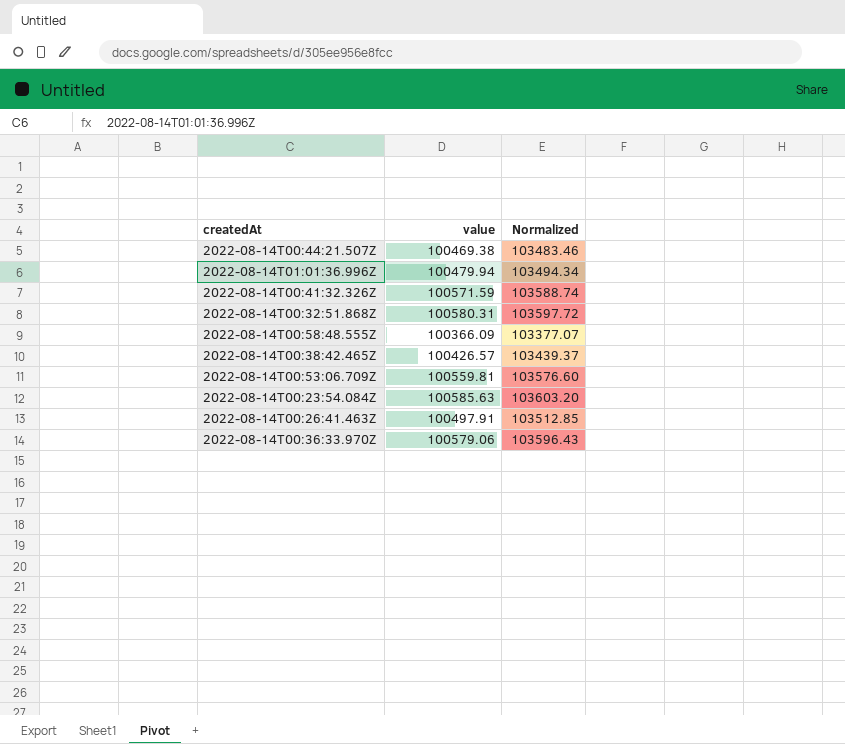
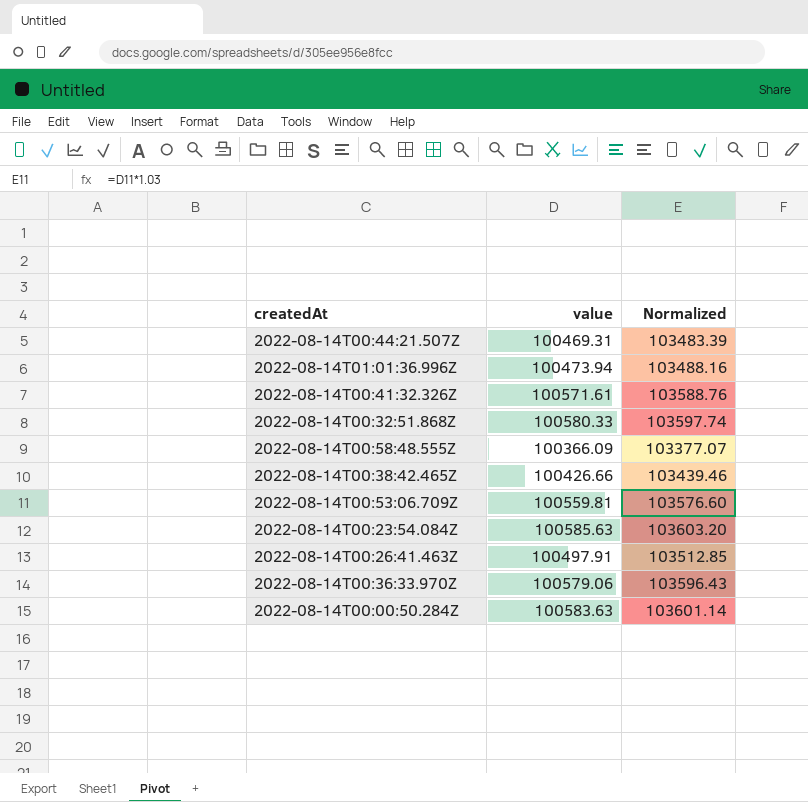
2022-08-14T00:44:21.507Z | value: 100469.38 -> 100469.31
2022-08-14T00:44:21.507Z | Normalized: 103483.46 -> 103483.39
2022-08-14T01:01:36.996Z | value: 100479.94 -> 100473.94
2022-08-14T01:01:36.996Z | Normalized: 103494.34 -> 103488.16
2022-08-14T00:41:32.326Z | value: 100571.59 -> 100571.61
2022-08-14T00:41:32.326Z | Normalized: 103588.74 -> 103588.76
2022-08-14T00:32:51.868Z | value: 100580.31 -> 100580.33
2022-08-14T00:32:51.868Z | Normalized: 103597.72 -> 103597.74
2022-08-14T00:38:42.465Z | value: 100426.57 -> 100426.66
2022-08-14T00:38:42.465Z | Normalized: 103439.37 -> 103439.46
row 2022-08-14T00:00:50.284Z: none -> 100583.63 | 103601.14

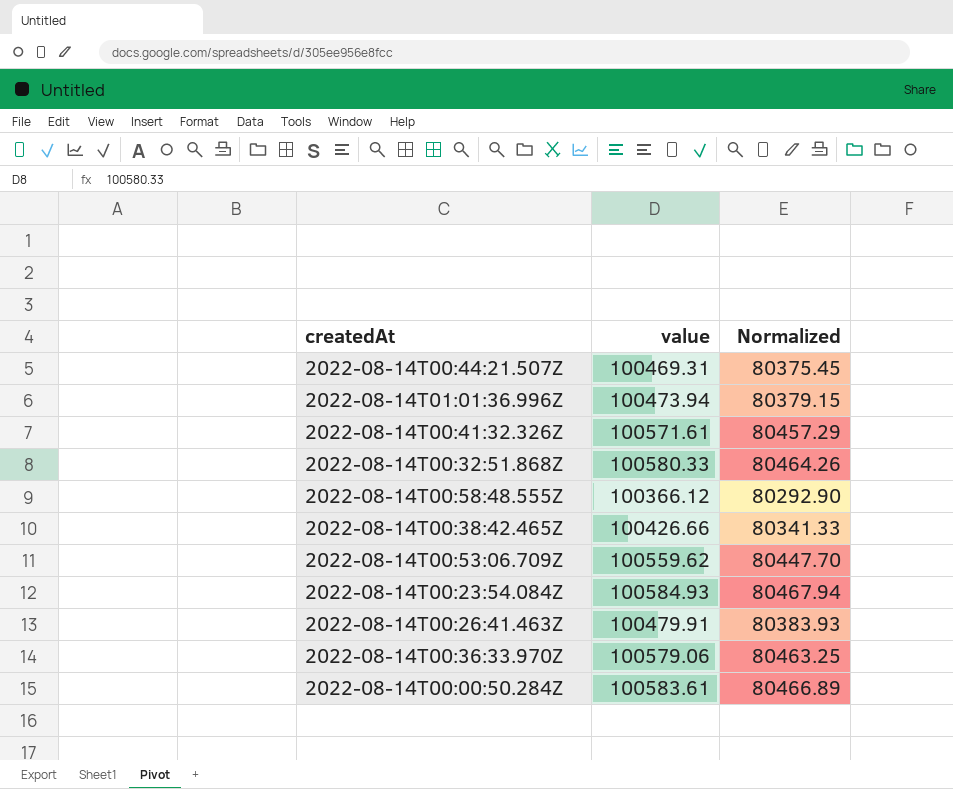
column Normalized | formula: [value] * 1.03 -> [value] * 0.8
2022-08-14T00:58:48.555Z | value: 100366.09 -> 100366.12
2022-08-14T00:53:06.709Z | value: 100559.81 -> 100559.62
2022-08-14T00:23:54.084Z | value: 100585.63 -> 100584.93
2022-08-14T00:26:41.463Z | value: 100497.91 -> 100479.91
2022-08-14T00:00:50.284Z | value: 100583.63 -> 100583.61

